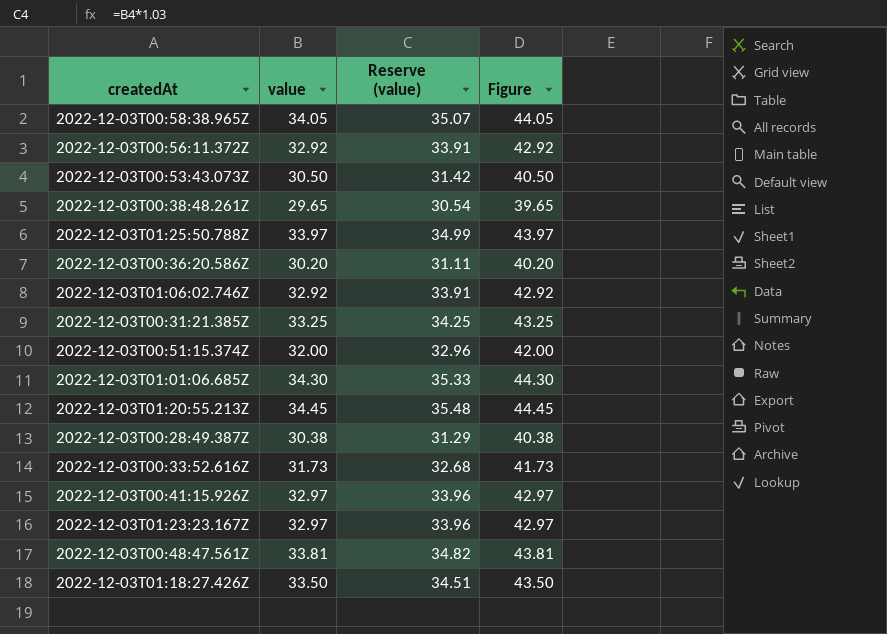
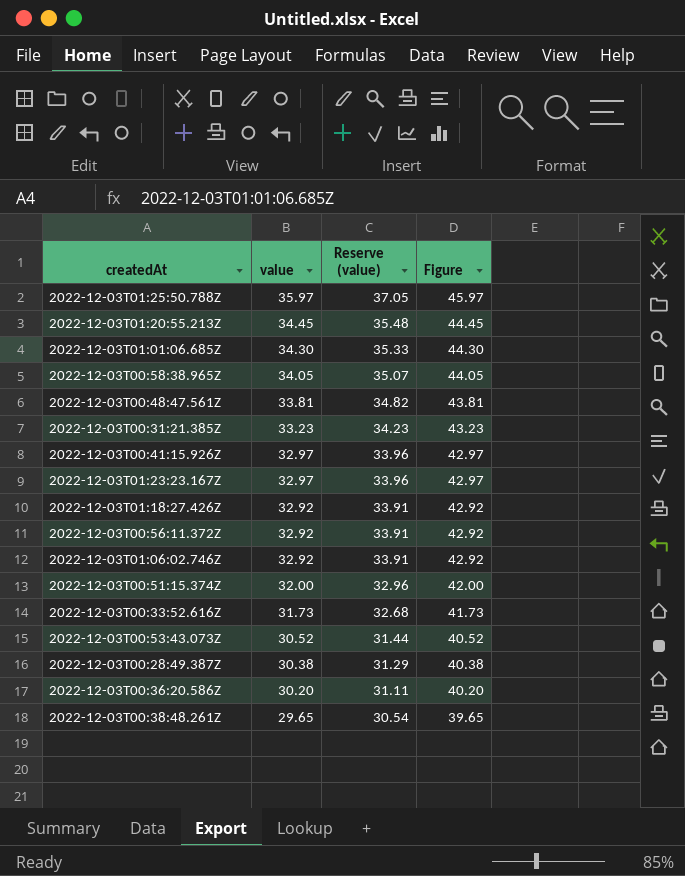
row order: none -> value descending
2022-12-03T01:25:50.788Z | value: 33.97 -> 35.97
2022-12-03T01:25:50.788Z | Reserve (value): 34.99 -> 37.05
2022-12-03T01:25:50.788Z | Figure: 43.97 -> 45.97
2022-12-03T00:31:21.385Z | value: 33.25 -> 33.23
2022-12-03T00:31:21.385Z | Reserve (value): 34.25 -> 34.23
2022-12-03T00:31:21.385Z | Figure: 43.25 -> 43.23
2022-12-03T01:18:27.426Z | value: 33.50 -> 32.92
2022-12-03T01:18:27.426Z | Reserve (value): 34.51 -> 33.91
2022-12-03T01:18:27.426Z | Figure: 43.50 -> 42.92
2022-12-03T00:53:43.073Z | value: 30.50 -> 30.52
2022-12-03T00:53:43.073Z | Reserve (value): 31.42 -> 31.44
2022-12-03T00:53:43.073Z | Figure: 40.50 -> 40.52

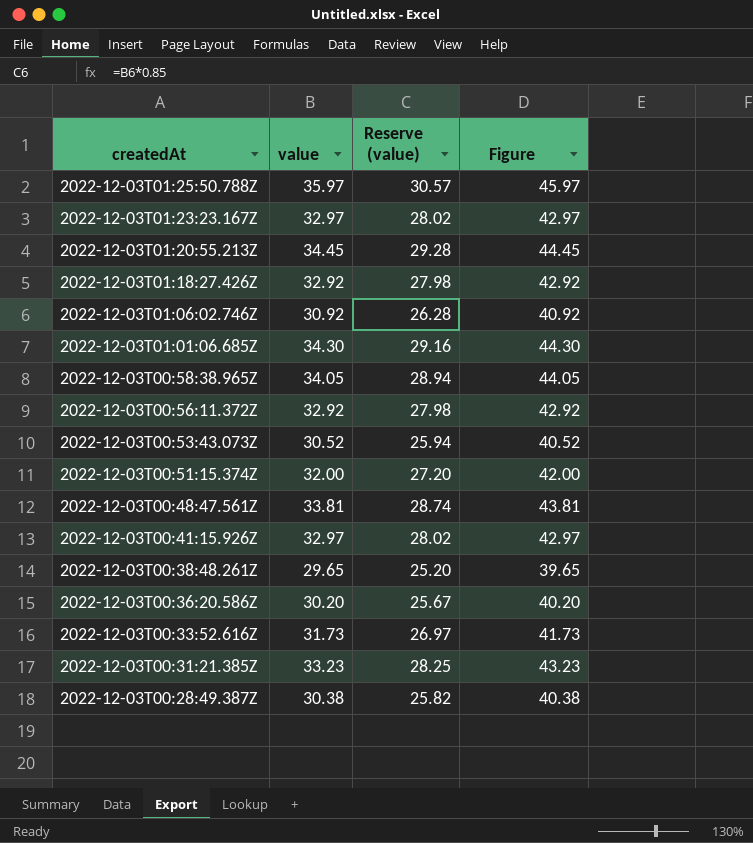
row order: value descending -> createdAt descending
column Reserve (value) | formula: [value] * 1.03 -> [value] * 0.85
2022-12-03T01:06:02.746Z | value: 32.92 -> 30.92
2022-12-03T01:06:02.746Z | Figure: 42.92 -> 40.92

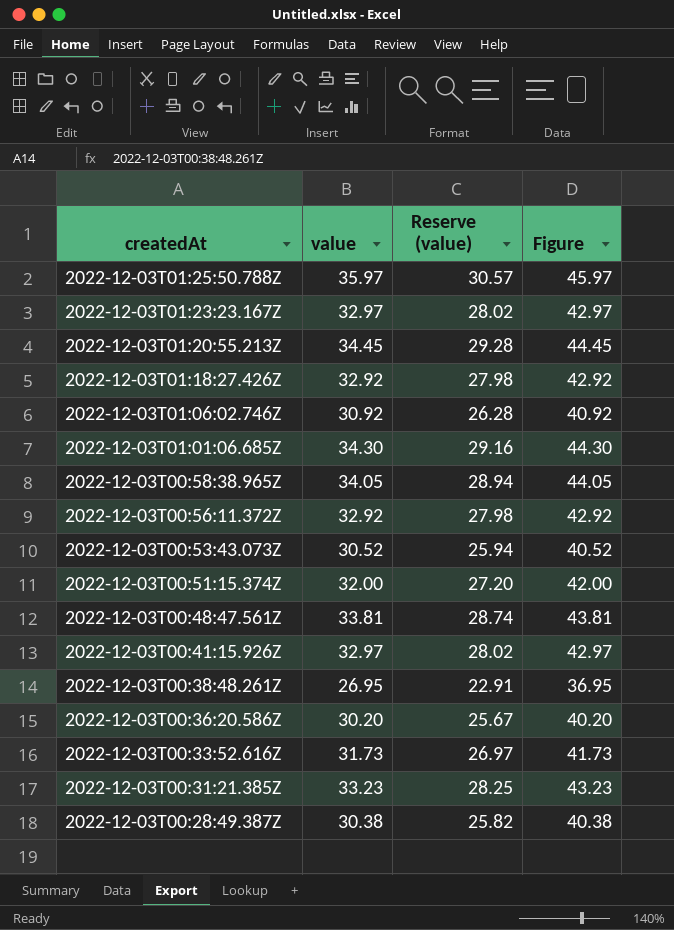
2022-12-03T00:38:48.261Z | value: 29.65 -> 26.95
2022-12-03T00:38:48.261Z | Reserve (value): 25.20 -> 22.91
2022-12-03T00:38:48.261Z | Figure: 39.65 -> 36.95

